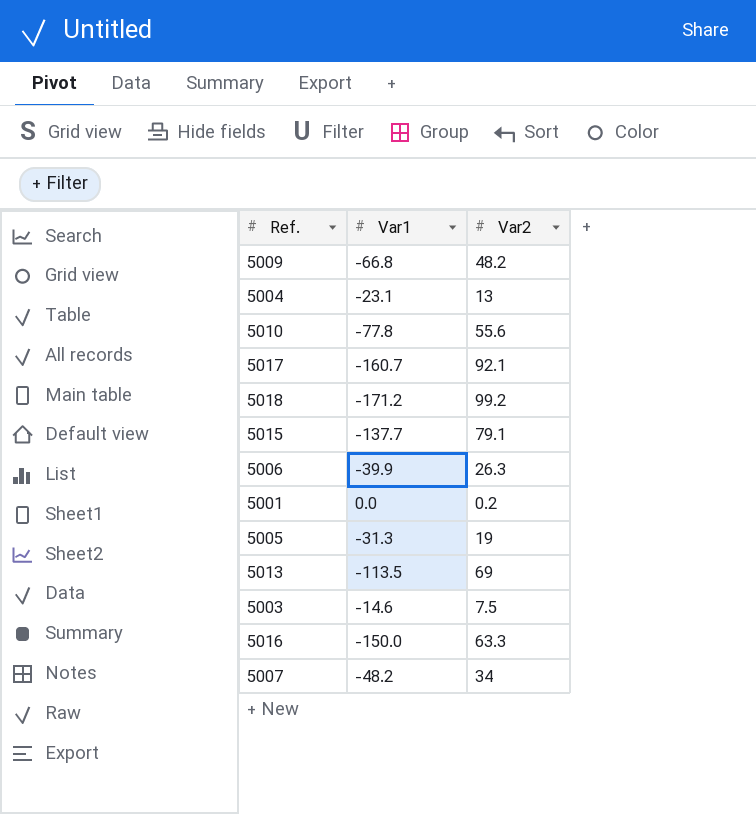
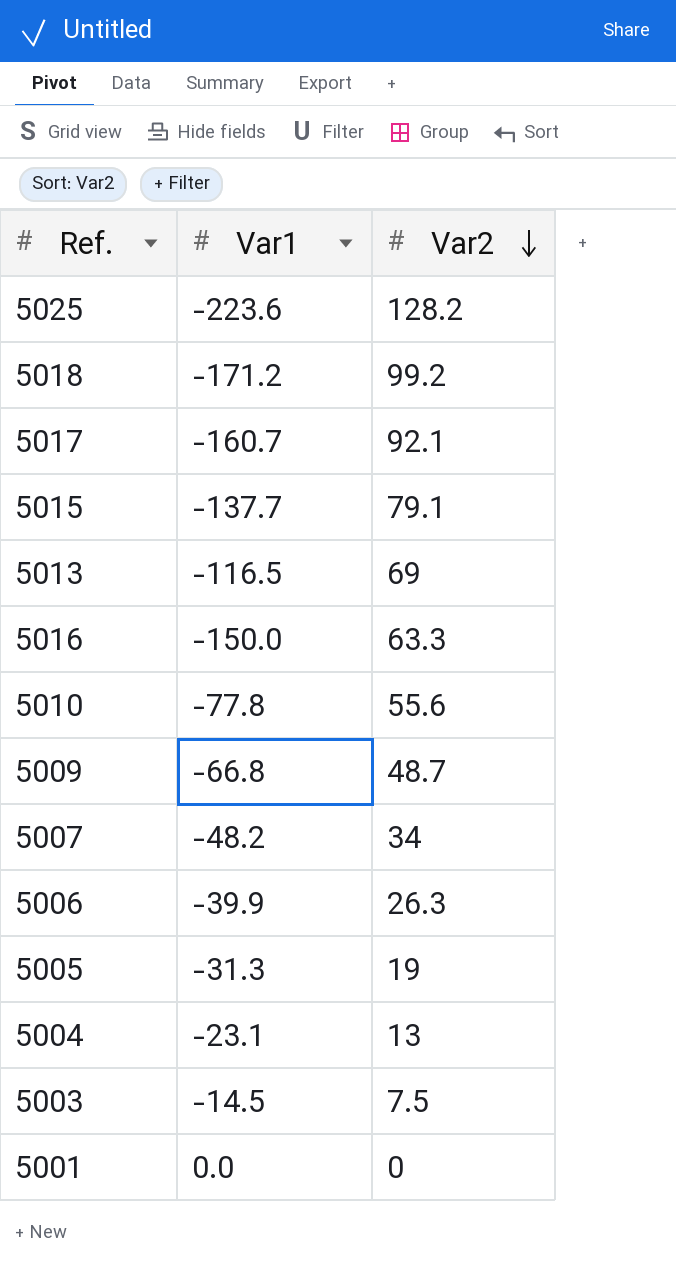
row order: none -> Var2 descending
row 5025: none -> -223.6 | 128.2
5013 | Var1: -113.5 -> -116.5
5009 | Var2: 48.2 -> 48.7
5003 | Var1: -14.6 -> -14.5
5001 | Var2: 0.2 -> 0

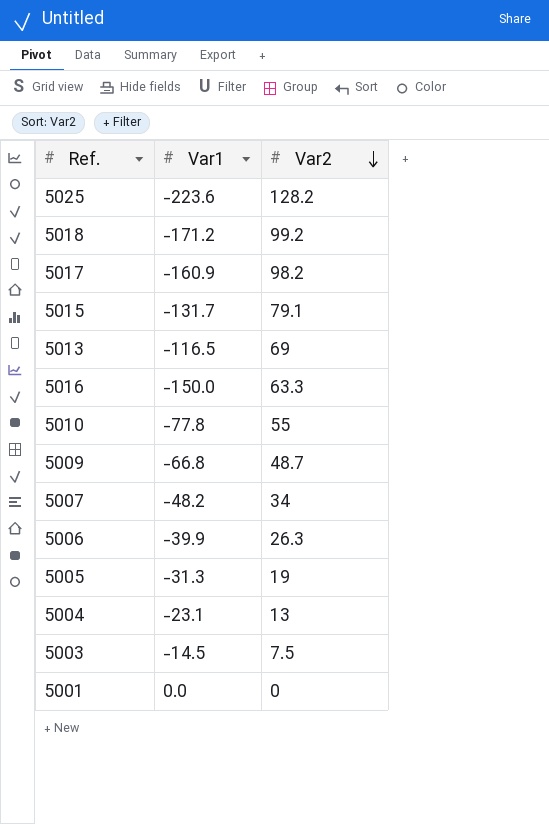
5017 | Var1: -160.7 -> -160.9
5017 | Var2: 92.1 -> 98.2
5015 | Var1: -137.7 -> -131.7
5010 | Var2: 55.6 -> 55

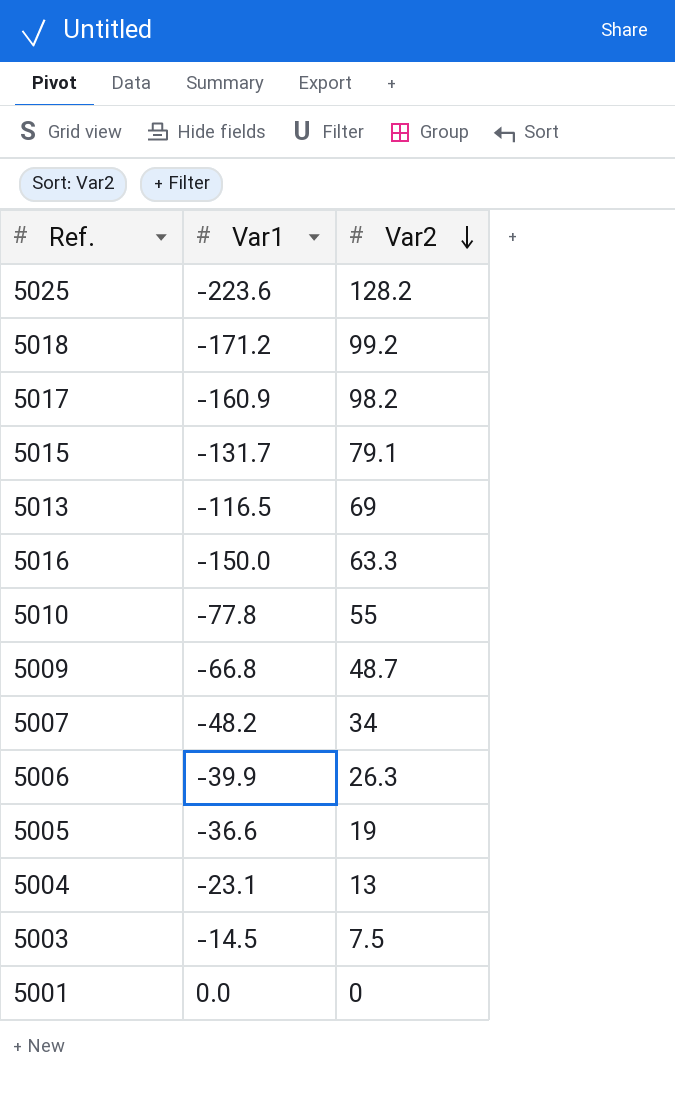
5005 | Var1: -31.3 -> -36.6

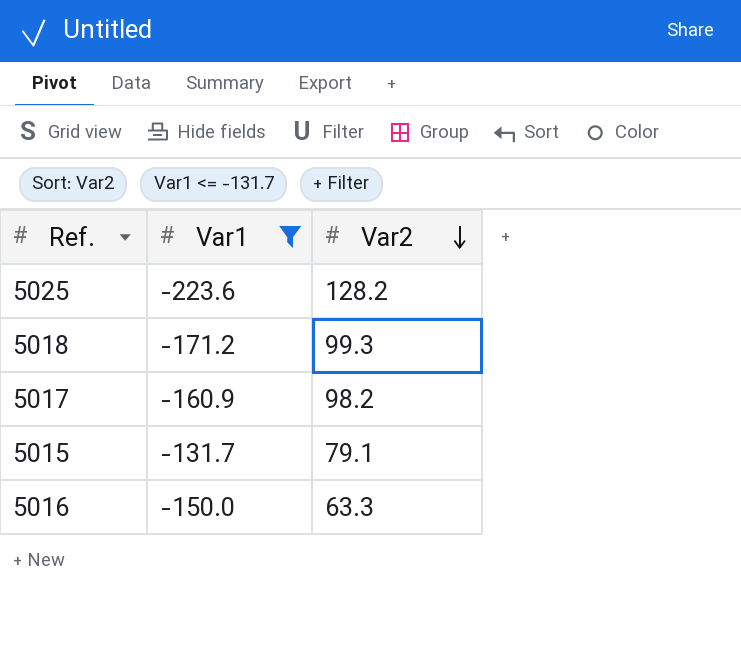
filter: none -> Var1 <= -131.7
5018 | Var2: 99.2 -> 99.3

